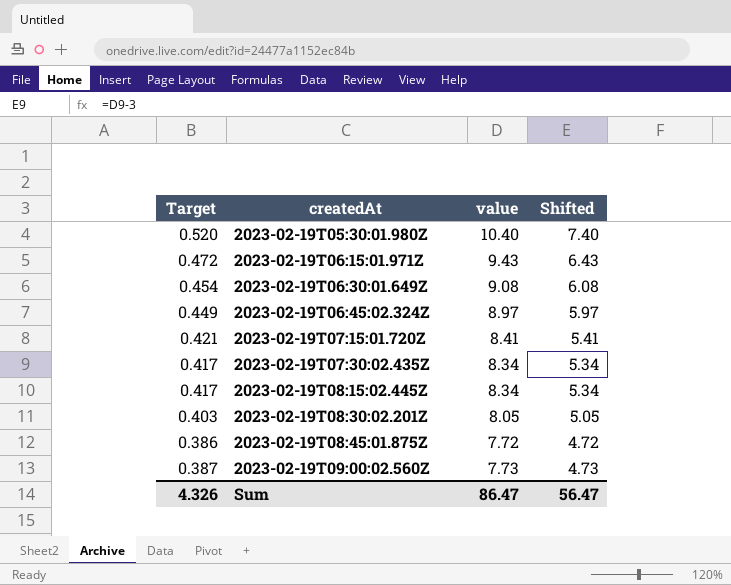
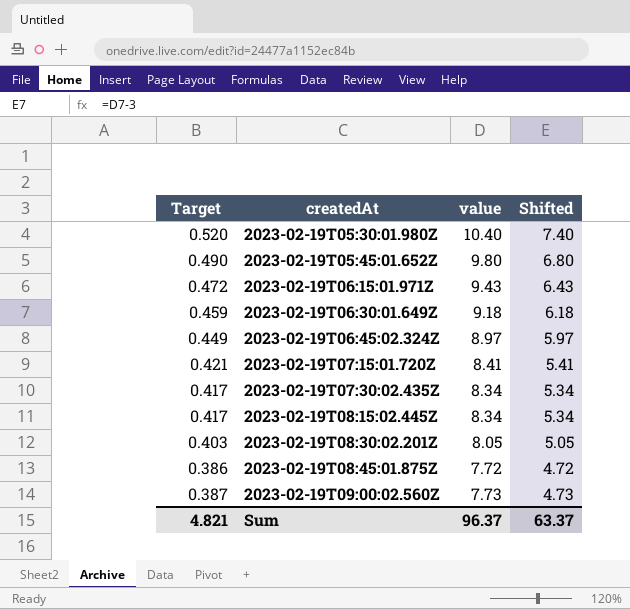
row 2023-02-19T05:45:01.652Z: none -> 0.490 | 9.80 | 6.80
2023-02-19T06:30:01.649Z | Target: 0.454 -> 0.459
2023-02-19T06:30:01.649Z | value: 9.08 -> 9.18
2023-02-19T06:30:01.649Z | Shifted: 6.08 -> 6.18
Sum | Target: 4.326 -> 4.821
Sum | value: 86.47 -> 96.37
Sum | Shifted: 56.47 -> 63.37

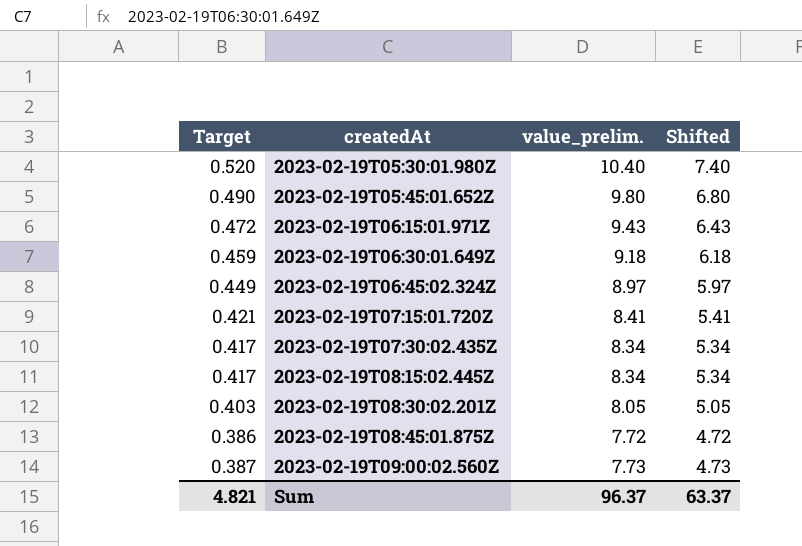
column name: value -> value_prelim.

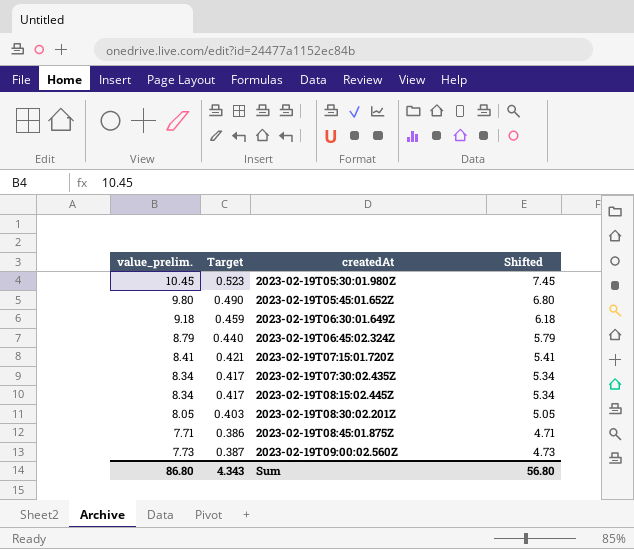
column value_prelim. | position: 3 -> 1
row 2023-02-19T06:15:01.971Z: 0.472 | 9.43 | 6.43 -> none
2023-02-19T05:30:01.980Z | value_prelim.: 10.40 -> 10.45
2023-02-19T05:30:01.980Z | Target: 0.520 -> 0.523
2023-02-19T05:30:01.980Z | Shifted: 7.40 -> 7.45
2023-02-19T06:45:02.324Z | value_prelim.: 8.97 -> 8.79
2023-02-19T06:45:02.324Z | Target: 0.449 -> 0.440
2023-02-19T06:45:02.324Z | Shifted: 5.97 -> 5.79
2023-02-19T08:45:01.875Z | value_prelim.: 7.72 -> 7.71
2023-02-19T08:45:01.875Z | Shifted: 4.72 -> 4.71
Sum | value_prelim.: 96.37 -> 86.80
Sum | Target: 4.821 -> 4.343
Sum | Shifted: 63.37 -> 56.80

